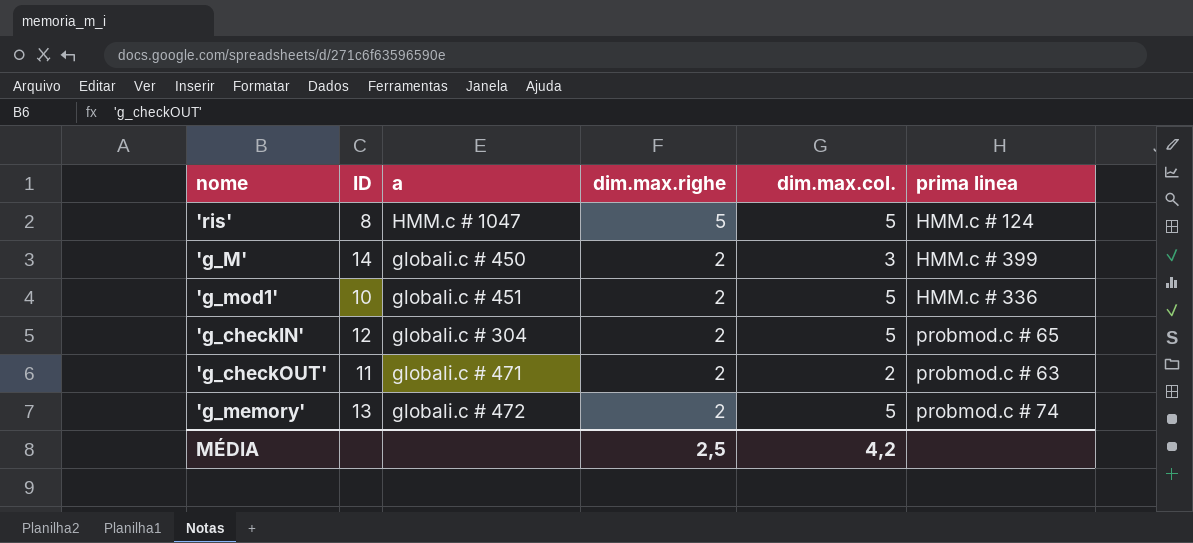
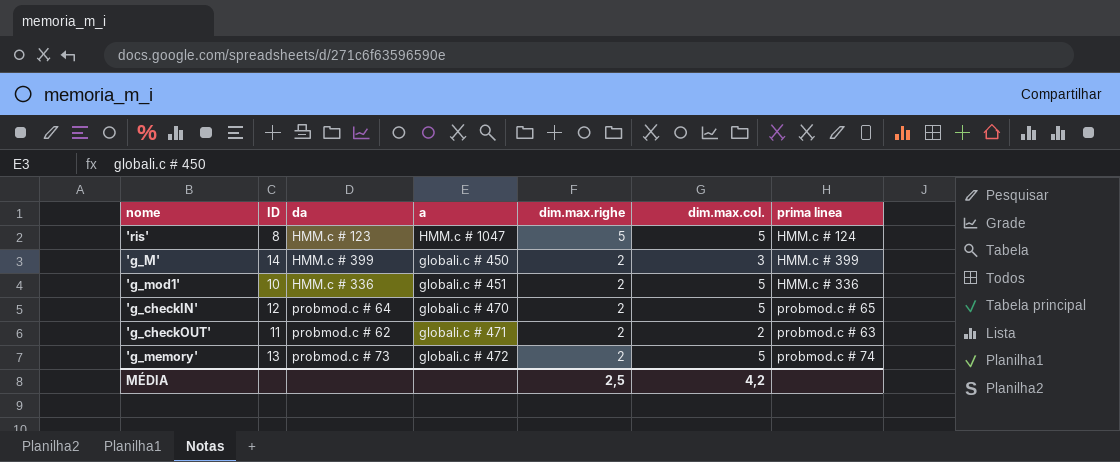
column da | position: none -> 3
'g_checkIN' | a: globali.c # 304 -> globali.c # 470

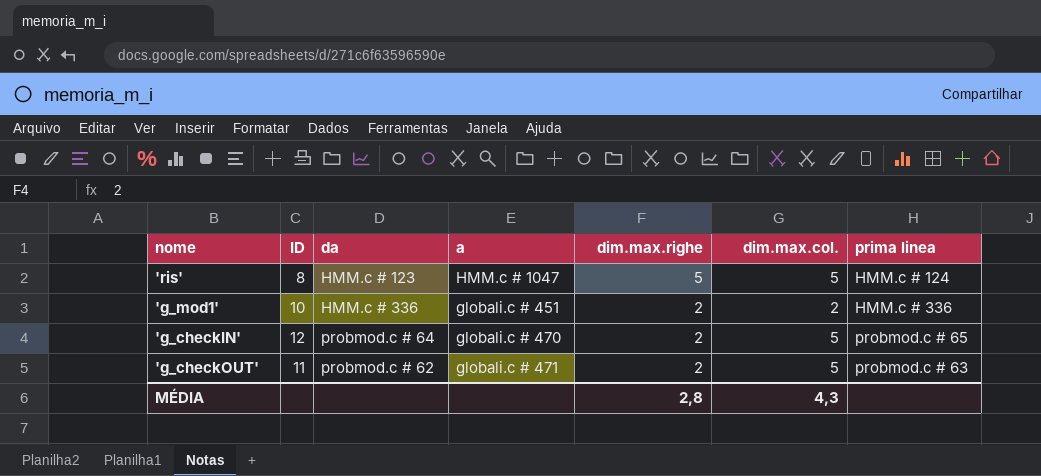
row 'g_M': 14 | HMM.c # 399 | globali.c # 450 | 2 | 3 | HMM.c # 399 -> none
row 'g_memory': 13 | probmod.c # 73 | globali.c # 472 | 2 | 5 | probmod.c # 74 -> none
'g_mod1' | dim.max.col.: 5 -> 2
'g_checkOUT' | dim.max.col.: 2 -> 5
MÉDIA | dim.max.righe: 2,5 -> 2,8
MÉDIA | dim.max.col.: 4,2 -> 4,3

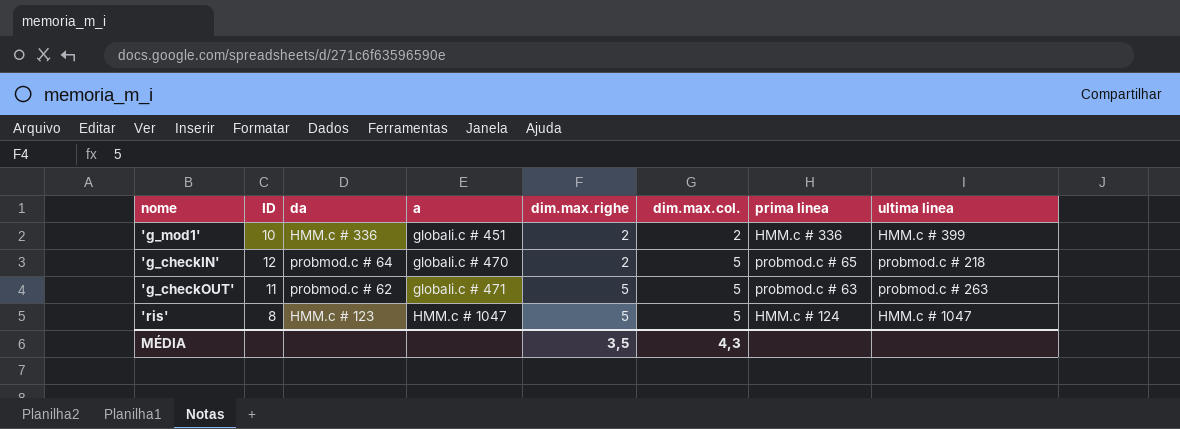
row order: dim.max.righe descending -> a ascending
column ultima linea | position: none -> 8
'g_checkOUT' | dim.max.righe: 2 -> 5
MÉDIA | dim.max.righe: 2,8 -> 3,5

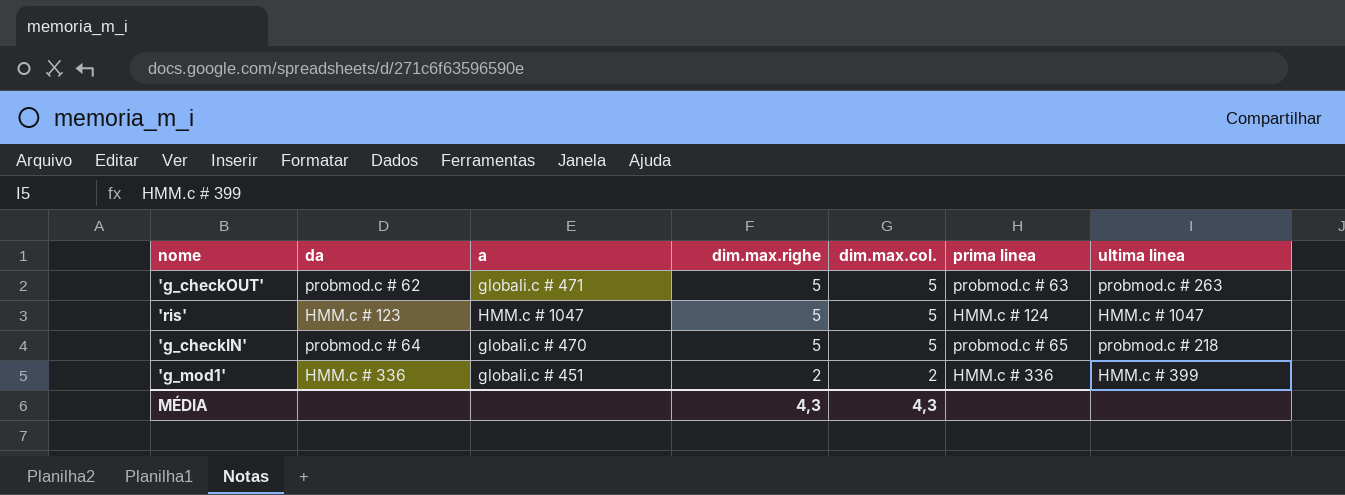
row order: a ascending -> dim.max.righe descending
column ID | position: 2 -> none
'g_checkIN' | dim.max.righe: 2 -> 5
MÉDIA | dim.max.righe: 3,5 -> 4,3

